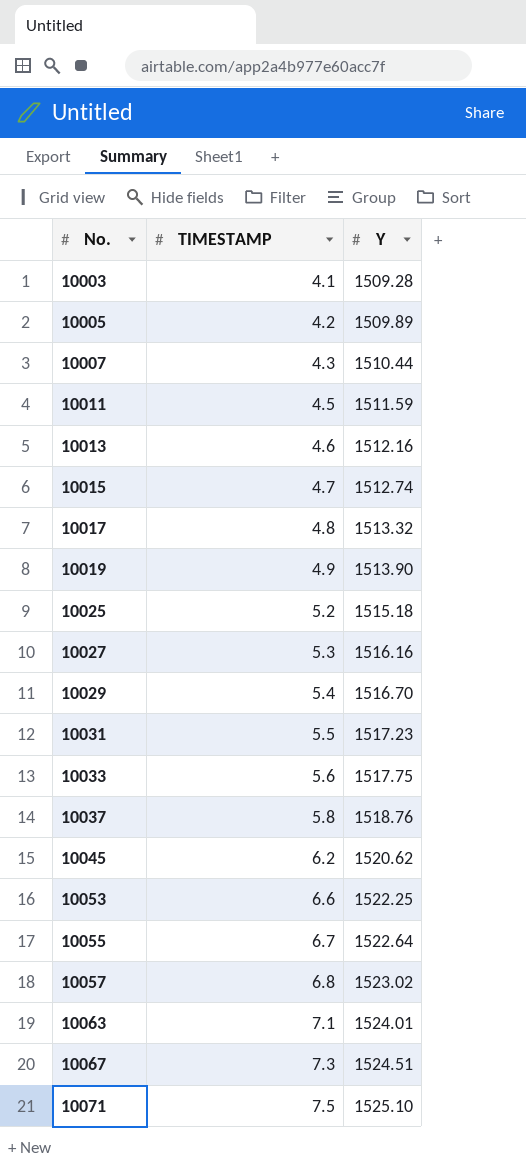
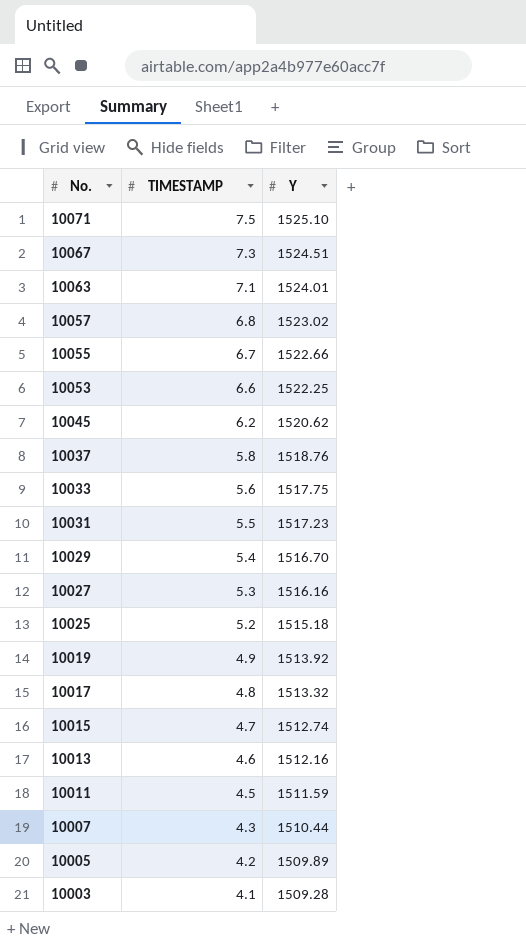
row order: No. ascending -> No. descending
10055 | Y: 1522.64 -> 1522.66
10019 | Y: 1513.90 -> 1513.92

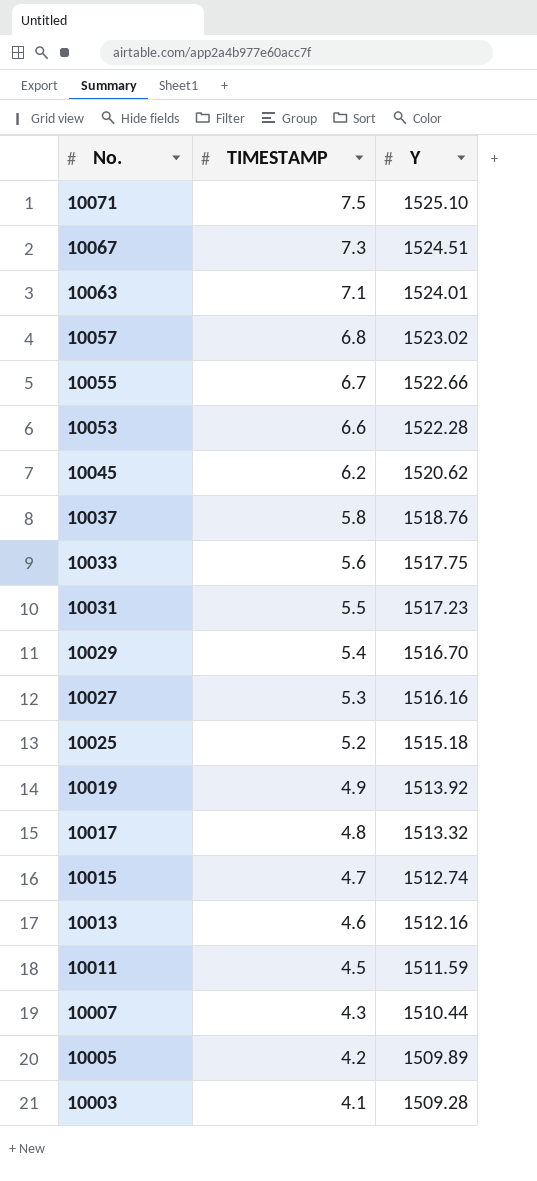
10053 | Y: 1522.25 -> 1522.28

